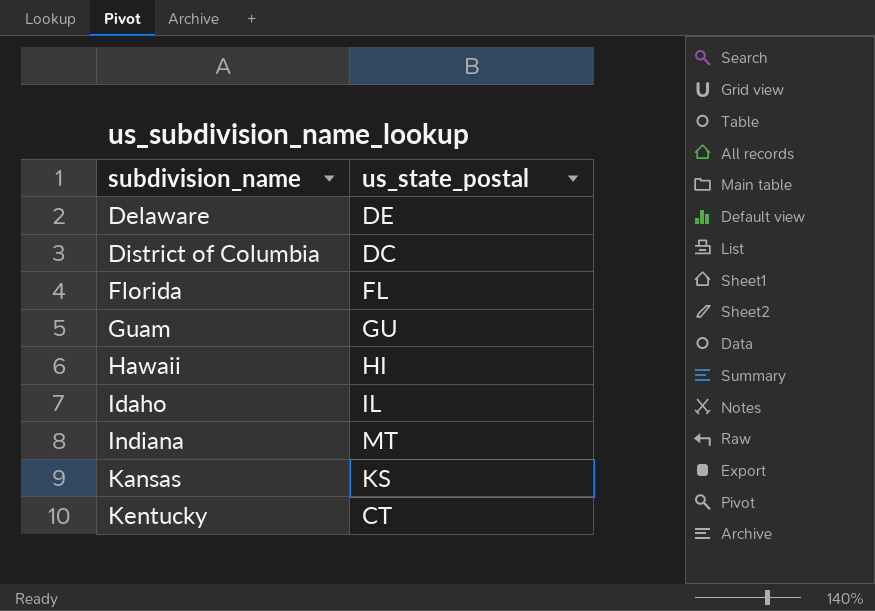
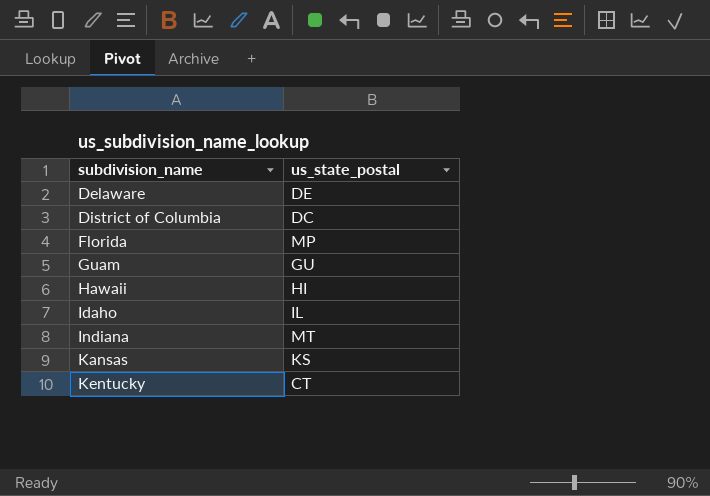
Florida | us_state_postal: FL -> MP

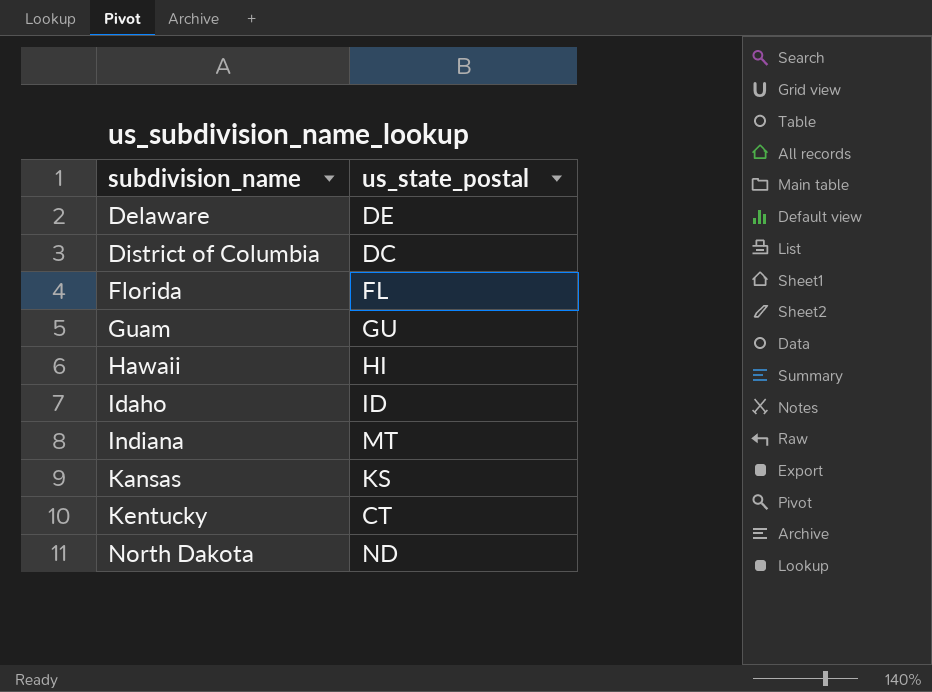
Florida | us_state_postal: MP -> FL
Idaho | us_state_postal: IL -> ID
row North Dakota: none -> ND

